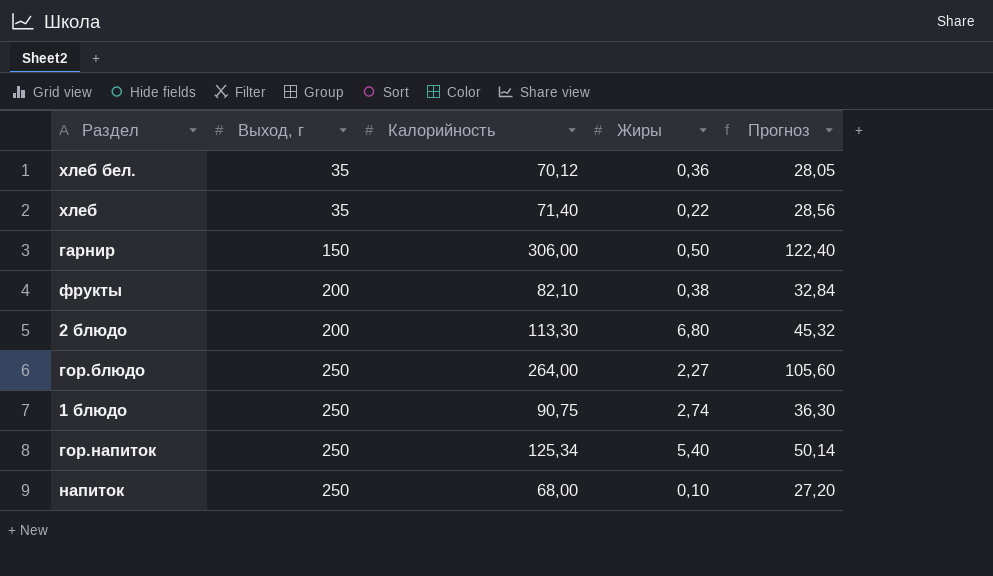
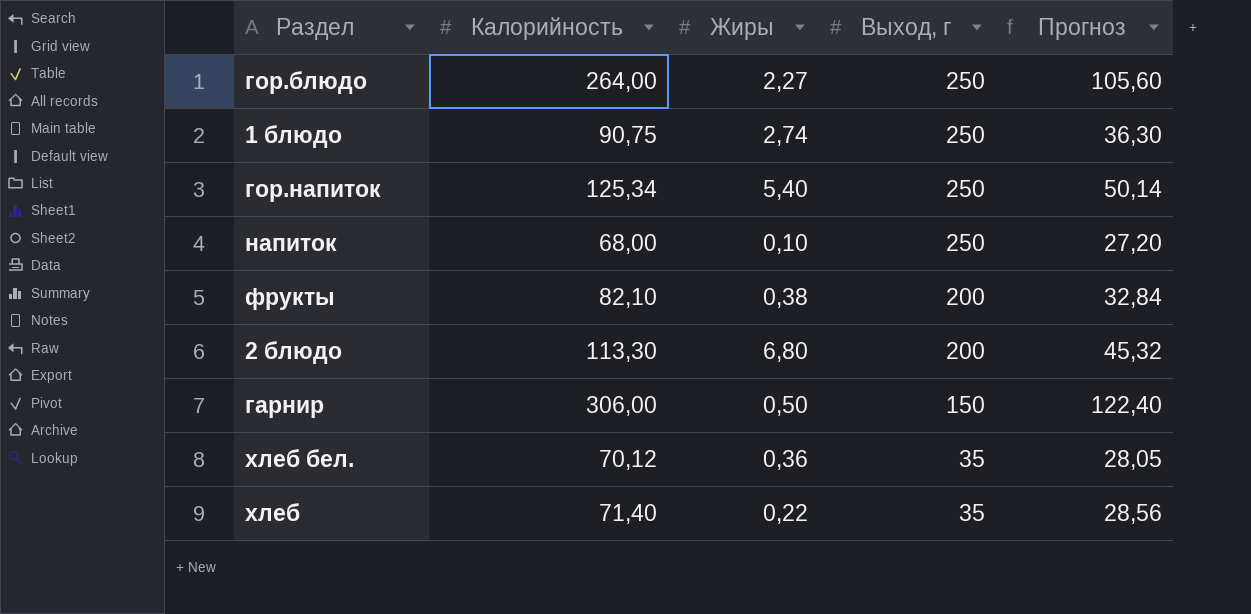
row order: Выход, г ascending -> Выход, г descending
column Выход, г | position: 2 -> 4

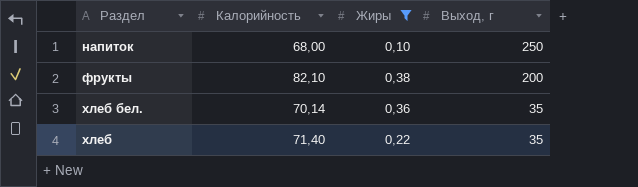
filter: none -> Жиры <= 0,38
column Прогноз | formula: [Калорийность] * 0,4 -> none
хлеб бел. | Калорийность: 70,12 -> 70,14

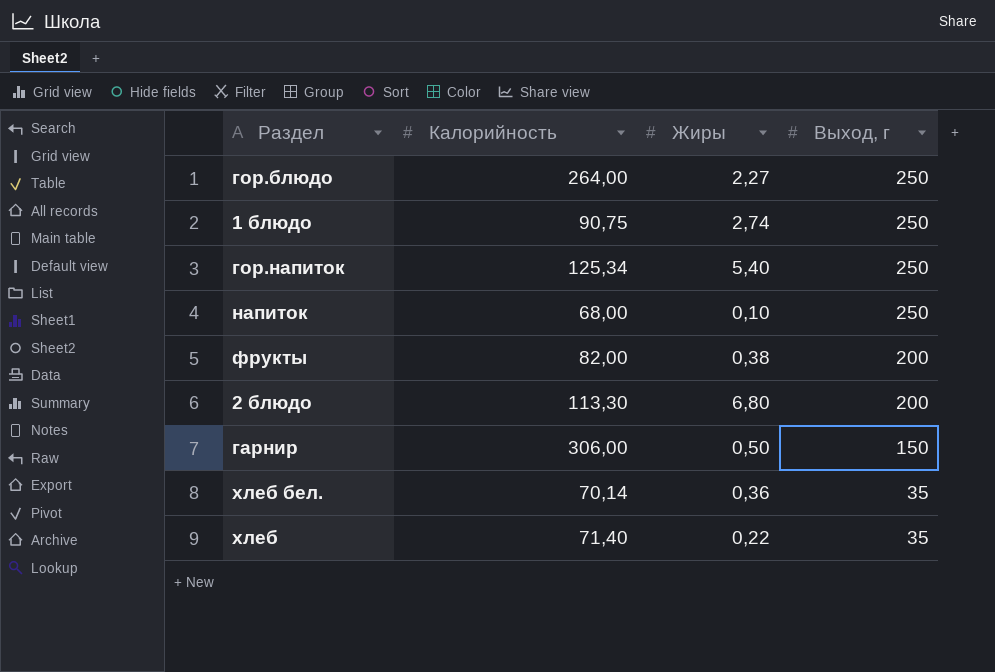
filter: Жиры <= 0,38 -> none
фрукты | Калорийность: 82,10 -> 82,00

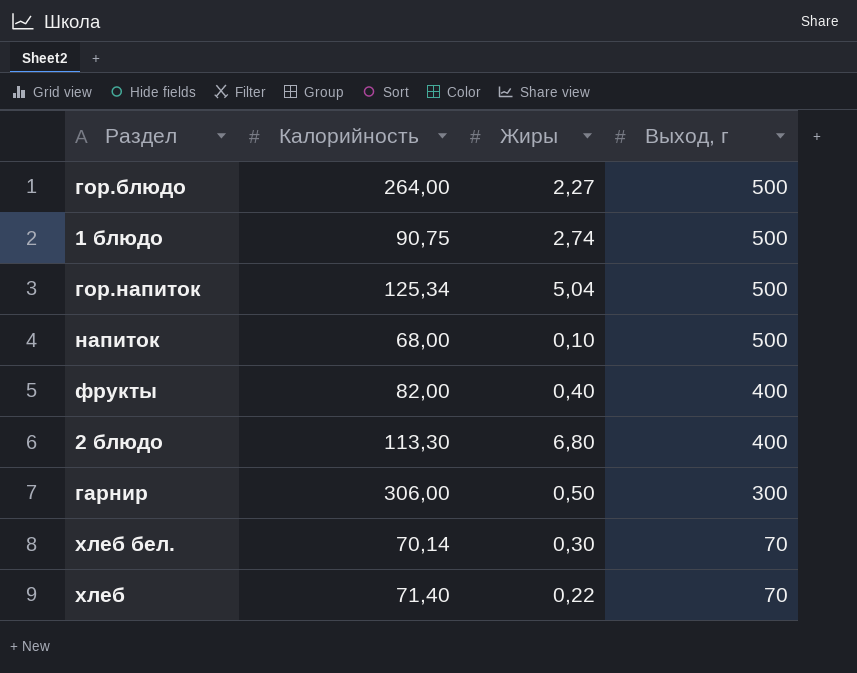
гор.блюдо | Выход, г: 250 -> 500
1 блюдо | Выход, г: 250 -> 500
гор.напиток | Жиры: 5,40 -> 5,04
гор.напиток | Выход, г: 250 -> 500
напиток | Выход, г: 250 -> 500
фрукты | Жиры: 0,38 -> 0,40
фрукты | Выход, г: 200 -> 400
2 блюдо | Выход, г: 200 -> 400
гарнир | Выход, г: 150 -> 300
хлеб бел. | Жиры: 0,36 -> 0,30
хлеб бел. | Выход, г: 35 -> 70
хлеб | Выход, г: 35 -> 70

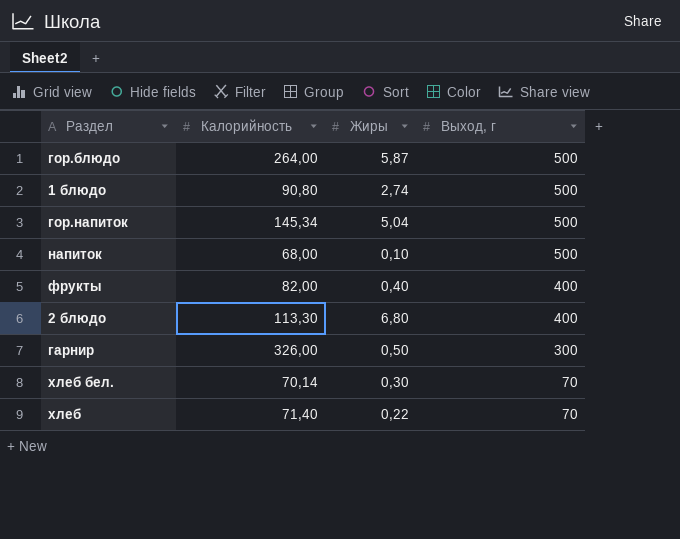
гор.блюдо | Жиры: 2,27 -> 5,87
1 блюдо | Калорийность: 90,75 -> 90,80
гор.напиток | Калорийность: 125,34 -> 145,34
гарнир | Калорийность: 306,00 -> 326,00

